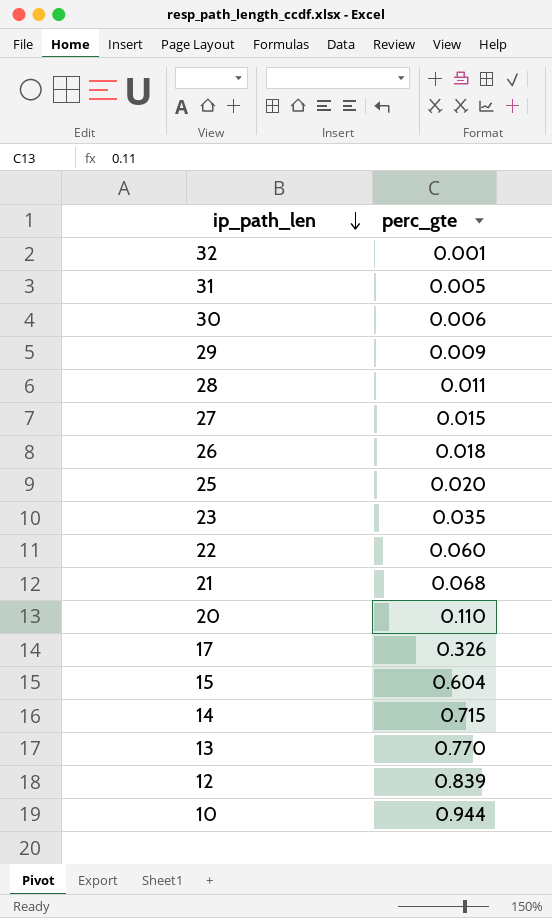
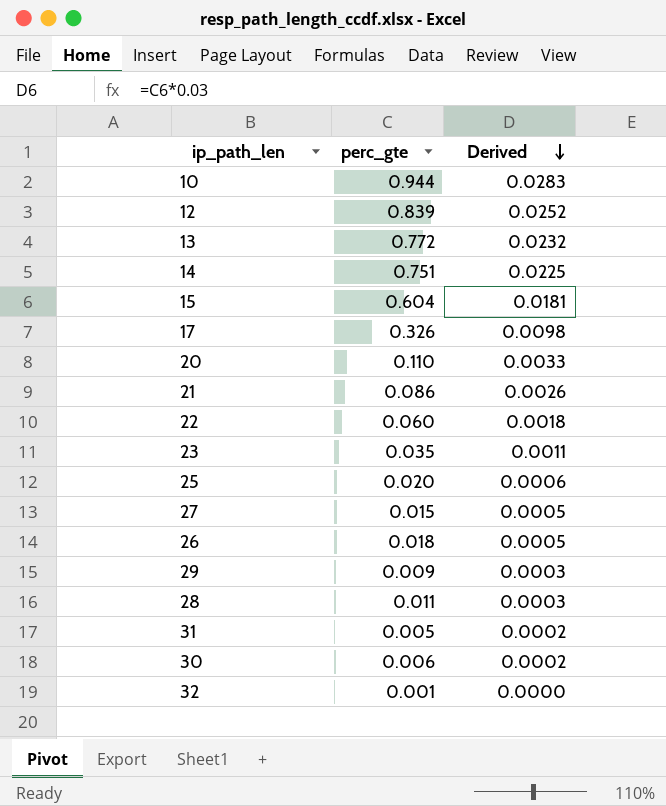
row order: ip_path_len descending -> Derived descending
column Derived | formula: none -> [perc_gte] * 0.03
13 | perc_gte: 0.770 -> 0.772
14 | perc_gte: 0.715 -> 0.751
21 | perc_gte: 0.068 -> 0.086

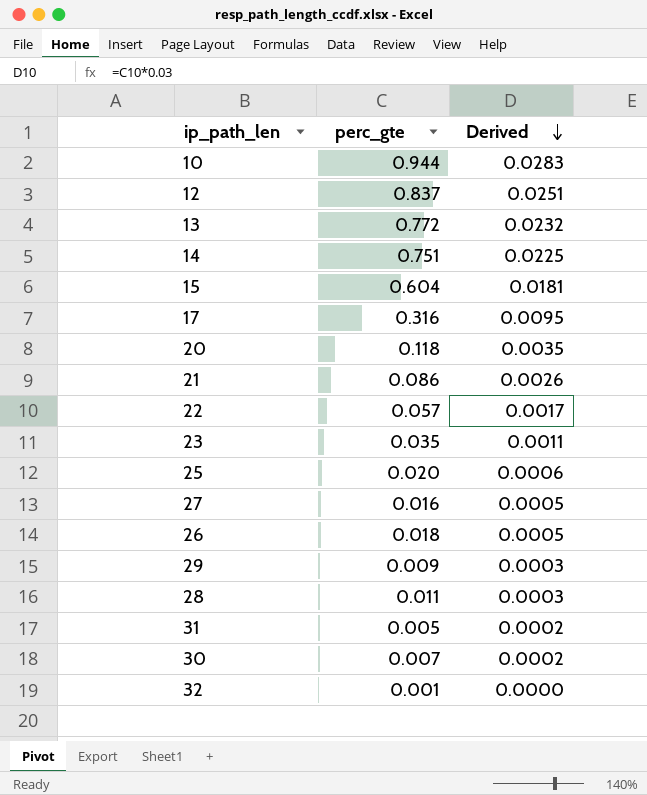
12 | perc_gte: 0.839 -> 0.837
12 | Derived: 0.0252 -> 0.0251
17 | perc_gte: 0.326 -> 0.316
17 | Derived: 0.0098 -> 0.0095
20 | perc_gte: 0.110 -> 0.118
20 | Derived: 0.0033 -> 0.0035
22 | perc_gte: 0.060 -> 0.057
22 | Derived: 0.0018 -> 0.0017
27 | perc_gte: 0.015 -> 0.016
30 | perc_gte: 0.006 -> 0.007

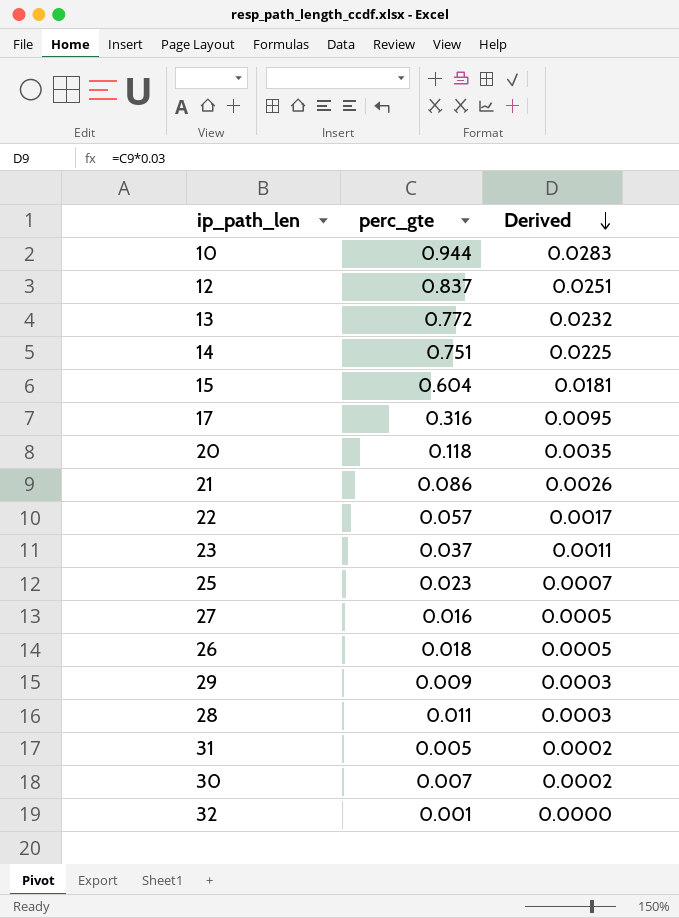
23 | perc_gte: 0.035 -> 0.037
25 | perc_gte: 0.020 -> 0.023
25 | Derived: 0.0006 -> 0.0007

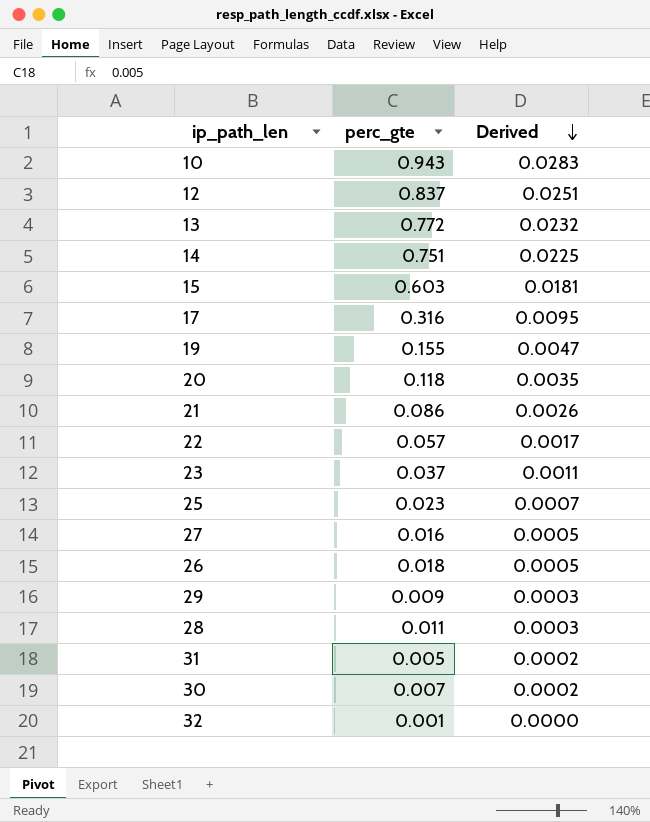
10 | perc_gte: 0.944 -> 0.943
15 | perc_gte: 0.604 -> 0.603
row 19: none -> 0.155 | 0.0047

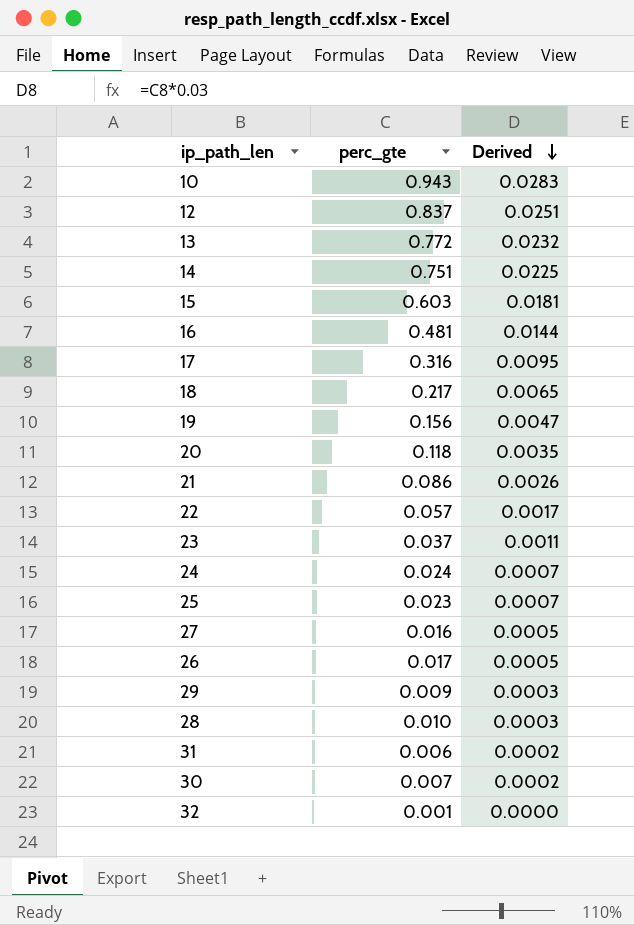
row 16: none -> 0.481 | 0.0144
row 18: none -> 0.217 | 0.0065
19 | perc_gte: 0.155 -> 0.156
row 24: none -> 0.024 | 0.0007
26 | perc_gte: 0.018 -> 0.017
28 | perc_gte: 0.011 -> 0.010
31 | perc_gte: 0.005 -> 0.006

